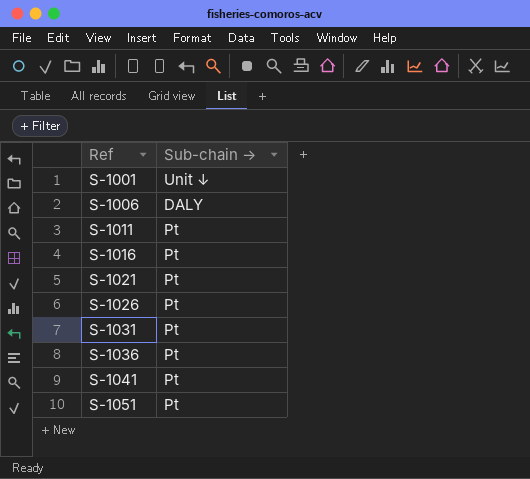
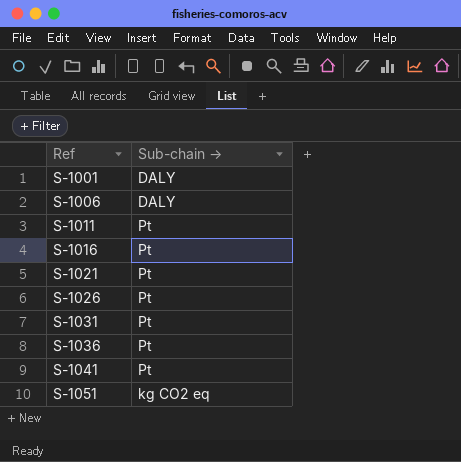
S-1001 | Sub-chain →: Unit ↓ -> DALY
S-1051 | Sub-chain →: Pt -> kg CO2 eq

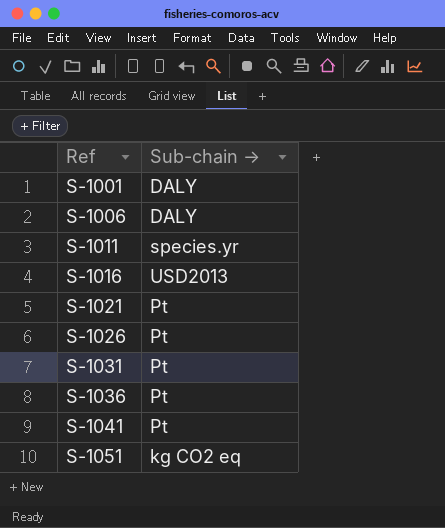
S-1011 | Sub-chain →: Pt -> species.yr
S-1016 | Sub-chain →: Pt -> USD2013

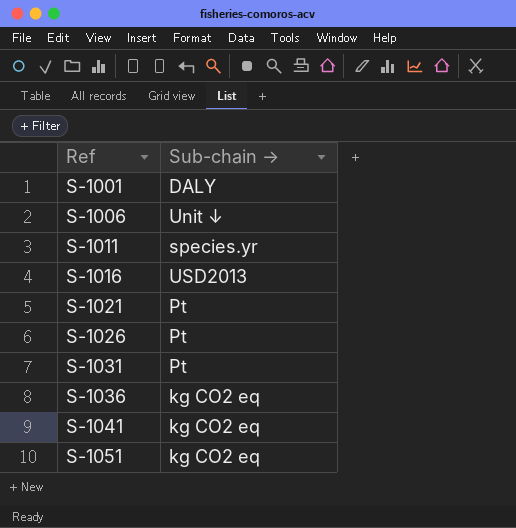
S-1006 | Sub-chain →: DALY -> Unit ↓
S-1036 | Sub-chain →: Pt -> kg CO2 eq
S-1041 | Sub-chain →: Pt -> kg CO2 eq

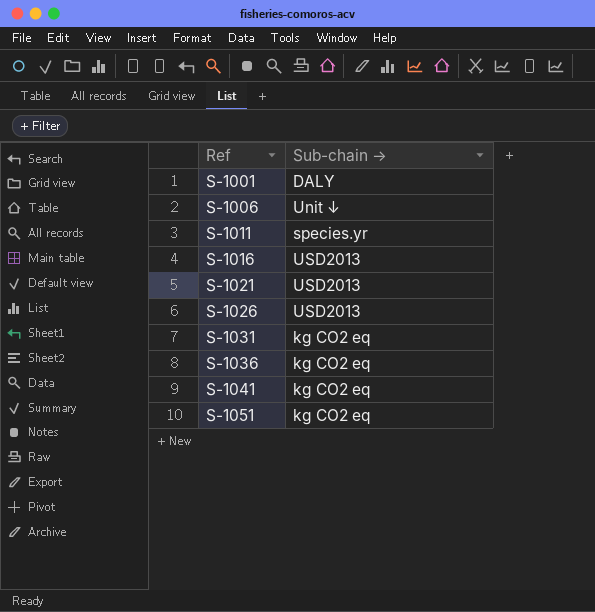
S-1021 | Sub-chain →: Pt -> USD2013
S-1026 | Sub-chain →: Pt -> USD2013
S-1031 | Sub-chain →: Pt -> kg CO2 eq

